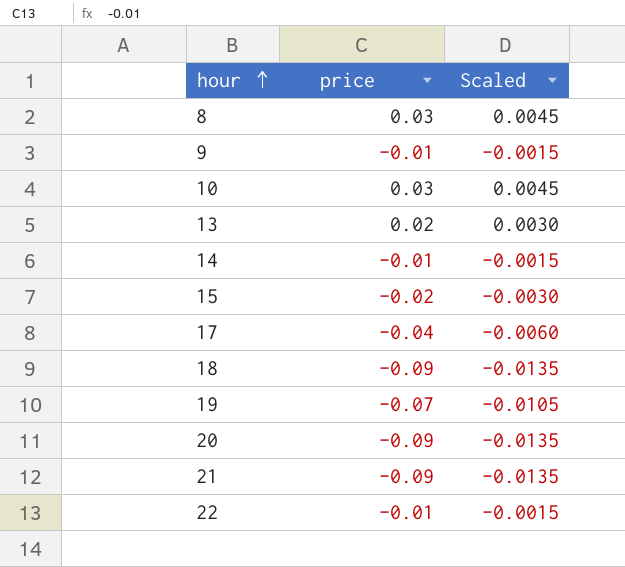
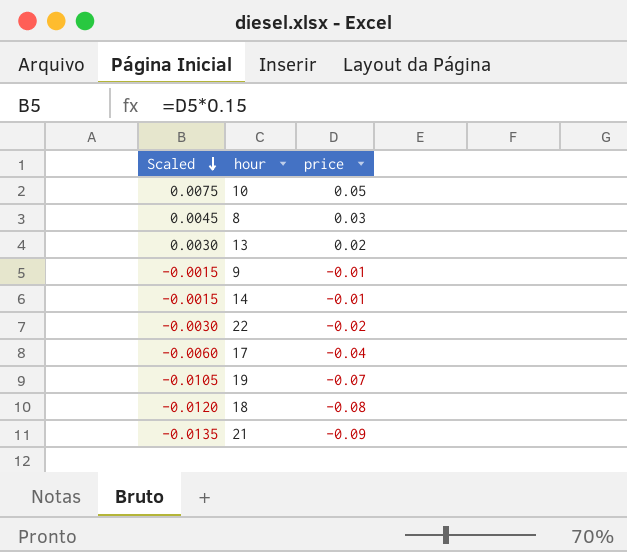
row order: hour ascending -> Scaled descending
column Scaled | position: 3 -> 1
row 15: -0.02 | -0.0030 -> none
row 20: -0.09 | -0.0135 -> none
10 | Scaled: 0.0045 -> 0.0075
10 | price: 0.03 -> 0.05
22 | Scaled: -0.0015 -> -0.0030
22 | price: -0.01 -> -0.02
18 | Scaled: -0.0135 -> -0.0120
18 | price: -0.09 -> -0.08

